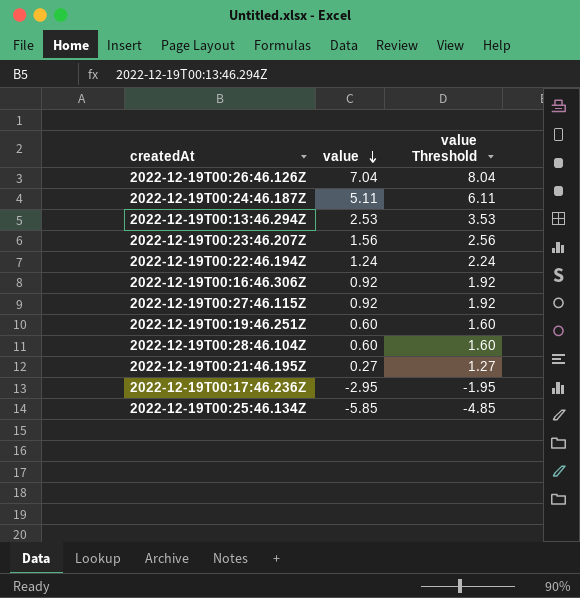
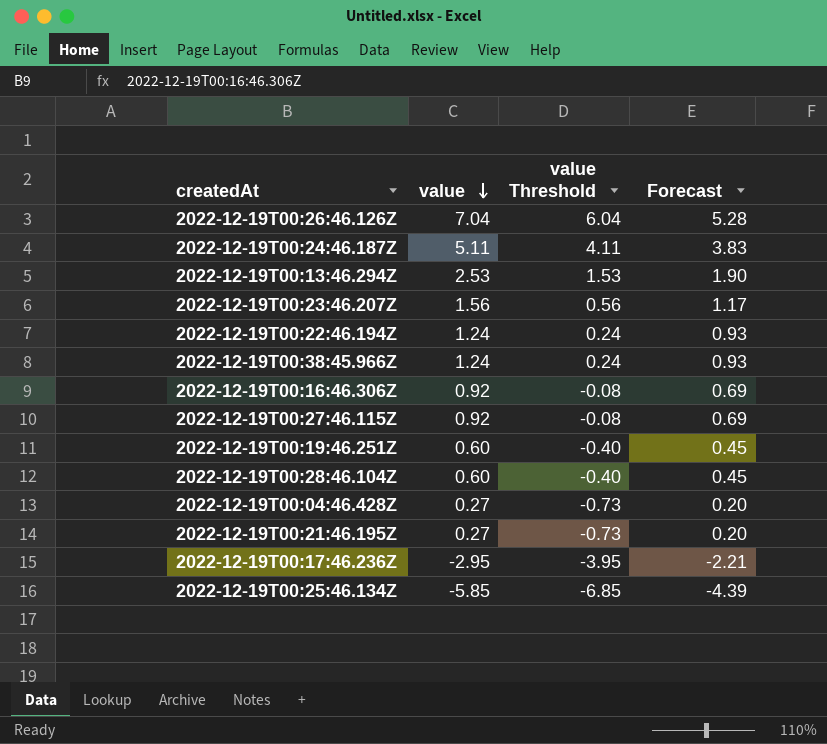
column value Threshold | formula: [value] + 1 -> [value] - 1
column Forecast | formula: none -> [value] * 0.75
row 2022-12-19T00:38:45.966Z: none -> 1.24 | 0.24 | 0.93
row 2022-12-19T00:04:46.428Z: none -> 0.27 | -0.73 | 0.20

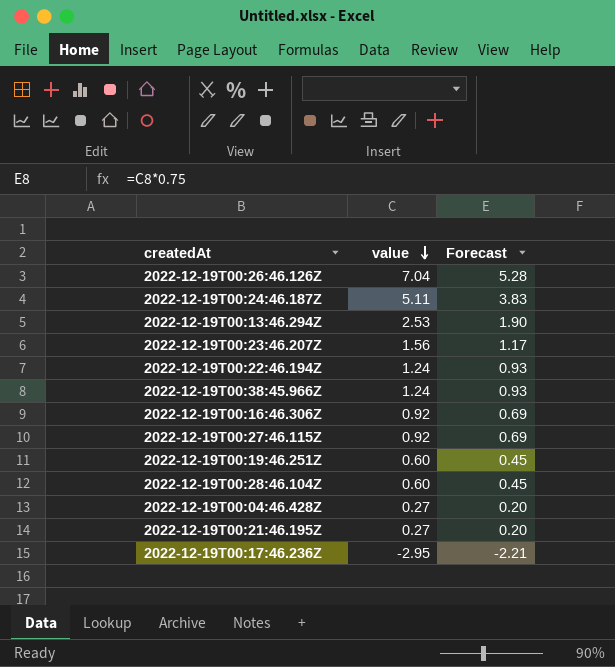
column value Threshold | formula: [value] - 1 -> none
row 2022-12-19T00:25:46.134Z: -5.85 | -6.85 | -4.39 -> none

